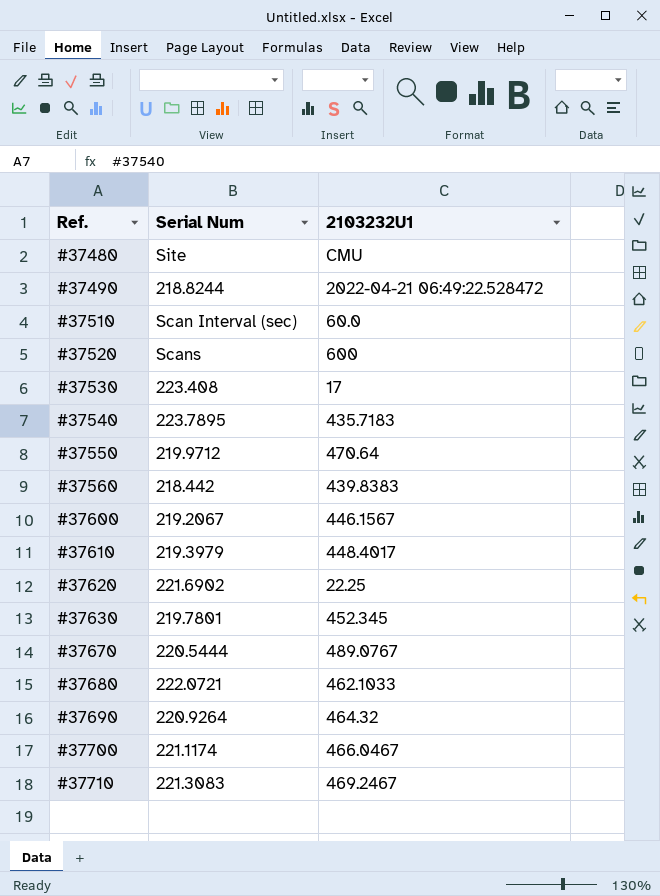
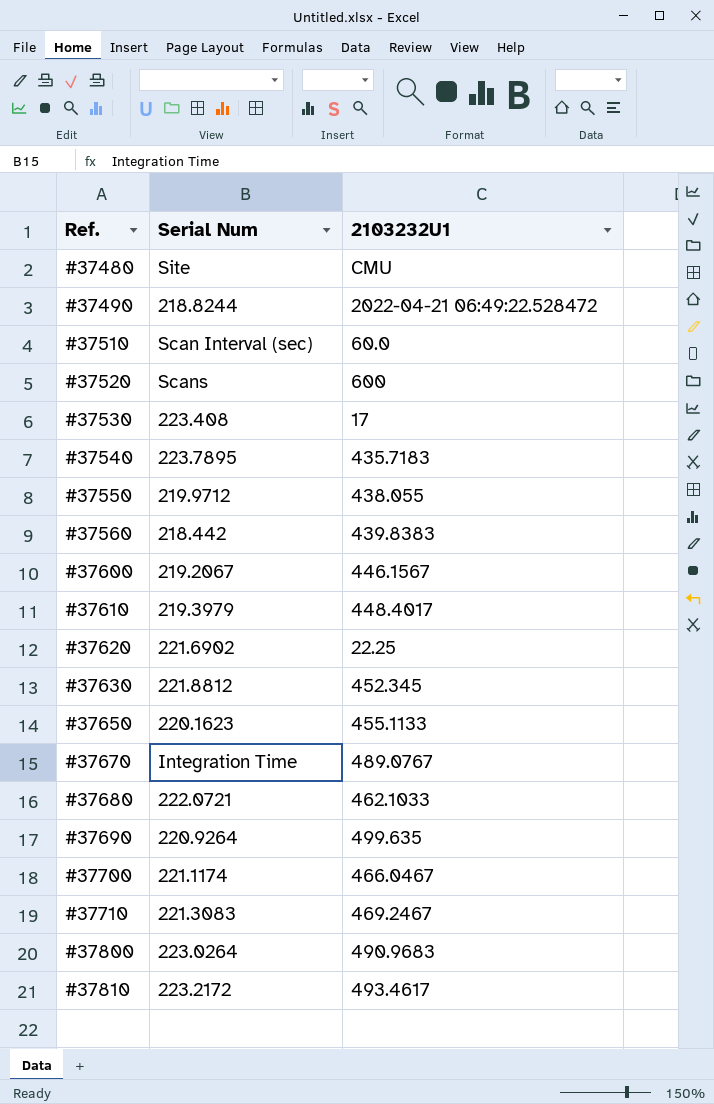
#37550 | 2103232U1: 470.64 -> 438.055
#37630 | Serial Num: 219.7801 -> 221.8812
row #37650: none -> 220.1623 | 455.1133
#37670 | Serial Num: 220.5444 -> Integration Time
#37690 | 2103232U1: 464.32 -> 499.635
row #37800: none -> 223.0264 | 490.9683
row #37810: none -> 223.2172 | 493.4617

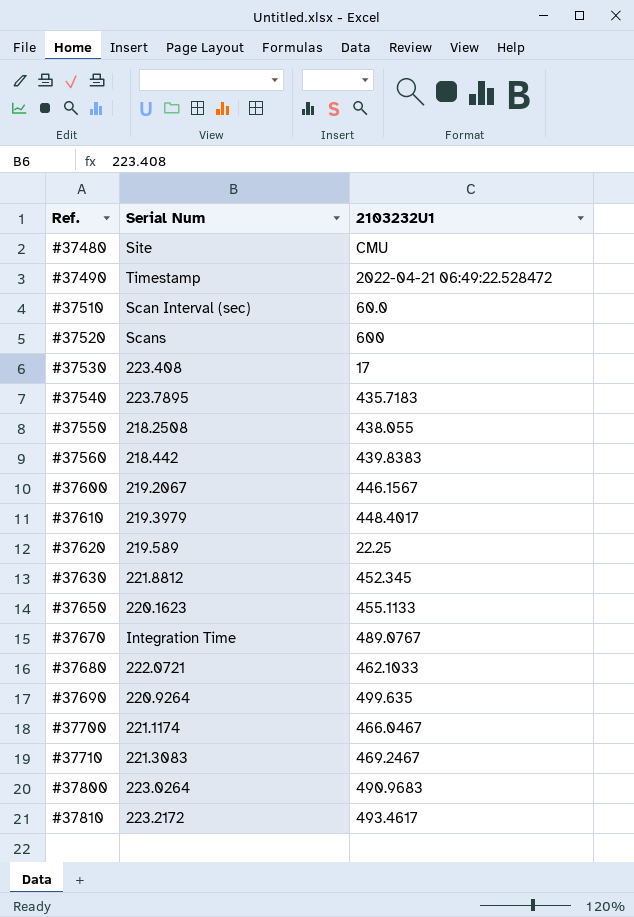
#37490 | Serial Num: 218.8244 -> Timestamp
#37550 | Serial Num: 219.9712 -> 218.2508
#37620 | Serial Num: 221.6902 -> 219.589

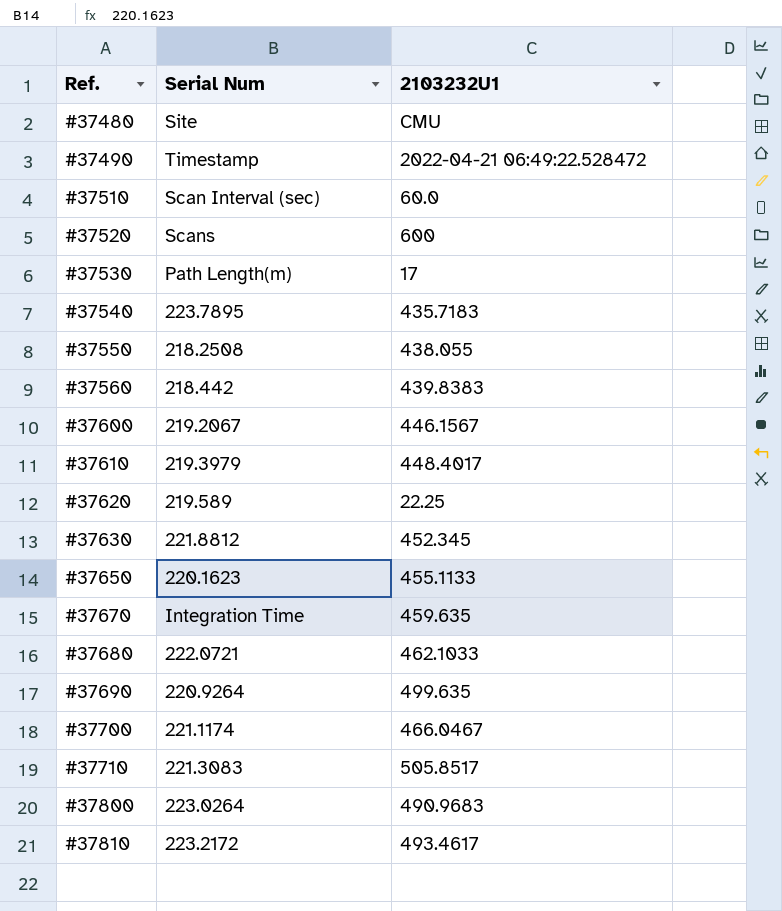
#37530 | Serial Num: 223.408 -> Path Length(m)
#37670 | 2103232U1: 489.0767 -> 459.635
#37710 | 2103232U1: 469.2467 -> 505.8517

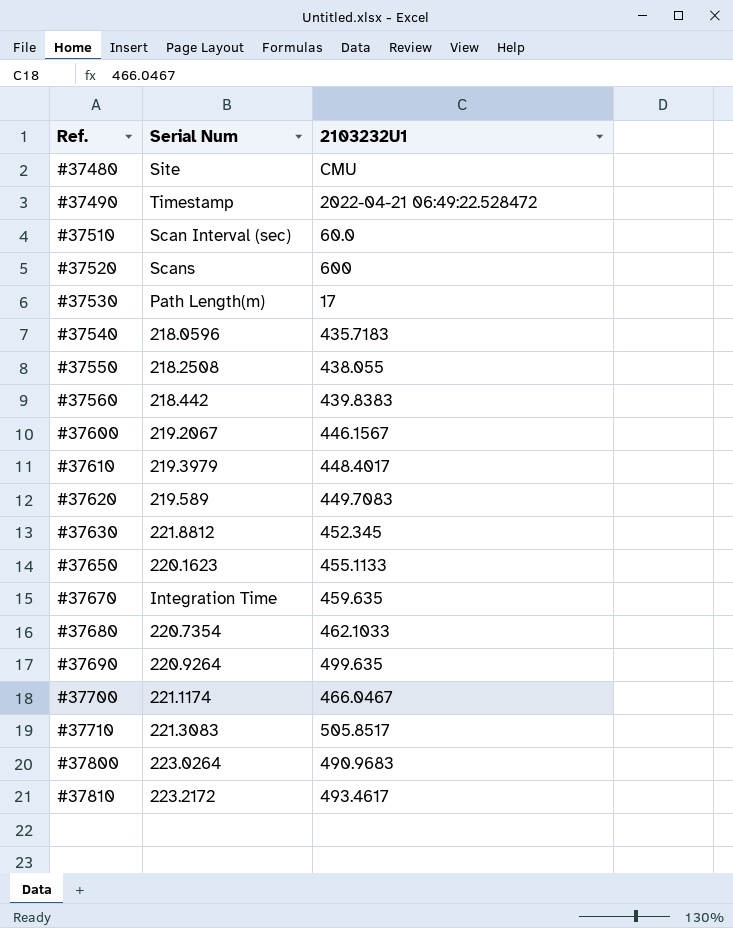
#37540 | Serial Num: 223.7895 -> 218.0596
#37620 | 2103232U1: 22.25 -> 449.7083
#37680 | Serial Num: 222.0721 -> 220.7354

